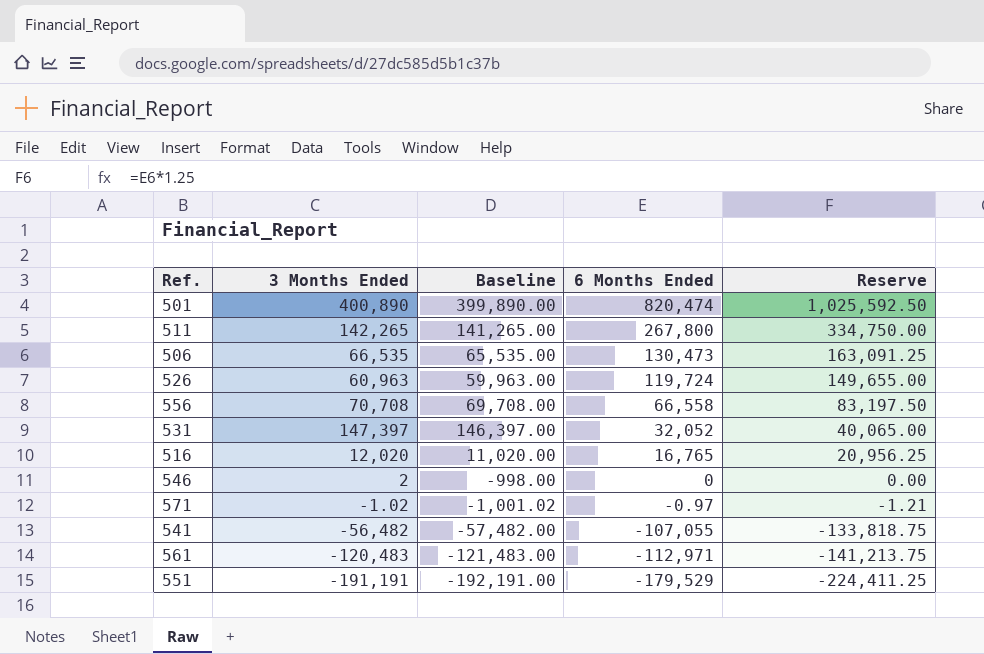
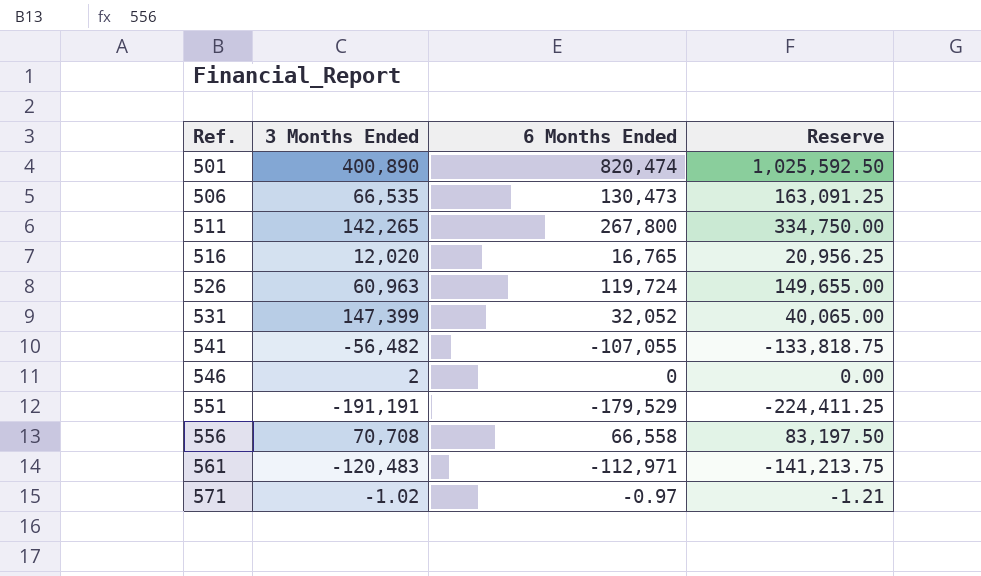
row order: 6 Months Ended descending -> Ref. ascending
column Baseline | formula: [3 Months Ended] - 1000 -> none
531 | 3 Months Ended: 147,397 -> 147,399

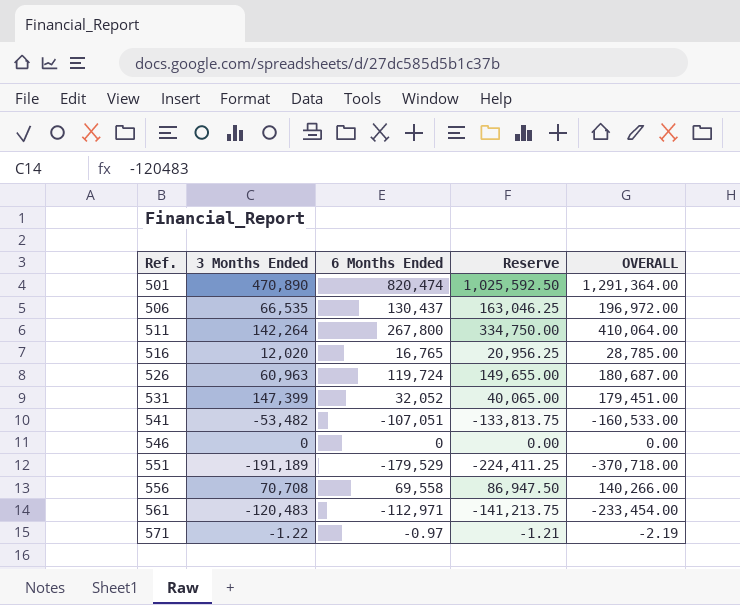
column OVERALL | formula: none -> [3 Months Ended] + [6 Months Ended]
501 | 3 Months Ended: 400,890 -> 470,890
506 | 6 Months Ended: 130,473 -> 130,437
506 | Reserve: 163,091.25 -> 163,046.25
511 | 3 Months Ended: 142,265 -> 142,264
541 | 3 Months Ended: -56,482 -> -53,482
541 | 6 Months Ended: -107,055 -> -107,051
541 | Reserve: -133,818.75 -> -133,813.75
546 | 3 Months Ended: 2 -> 0
551 | 3 Months Ended: -191,191 -> -191,189
556 | 6 Months Ended: 66,558 -> 69,558
556 | Reserve: 83,197.50 -> 86,947.50
571 | 3 Months Ended: -1.02 -> -1.22

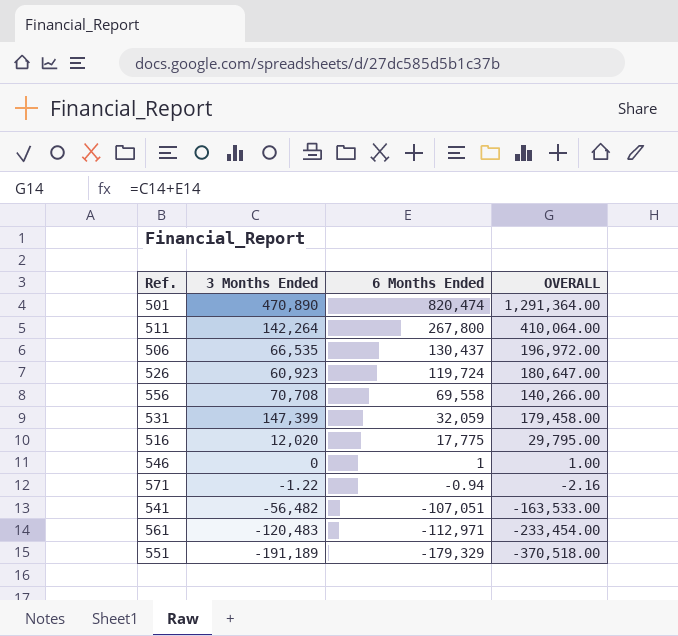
row order: Ref. ascending -> 6 Months Ended descending
column Reserve | formula: [6 Months Ended] * 1.25 -> none
526 | 3 Months Ended: 60,963 -> 60,923
526 | OVERALL: 180,687.00 -> 180,647.00
531 | 6 Months Ended: 32,052 -> 32,059
531 | OVERALL: 179,451.00 -> 179,458.00
516 | 6 Months Ended: 16,765 -> 17,775
516 | OVERALL: 28,785.00 -> 29,795.00
546 | 6 Months Ended: 0 -> 1
546 | OVERALL: 0.00 -> 1.00
571 | 6 Months Ended: -0.97 -> -0.94
571 | OVERALL: -2.19 -> -2.16
541 | 3 Months Ended: -53,482 -> -56,482
541 | OVERALL: -160,533.00 -> -163,533.00
551 | 6 Months Ended: -179,529 -> -179,329
551 | OVERALL: -370,718.00 -> -370,518.00

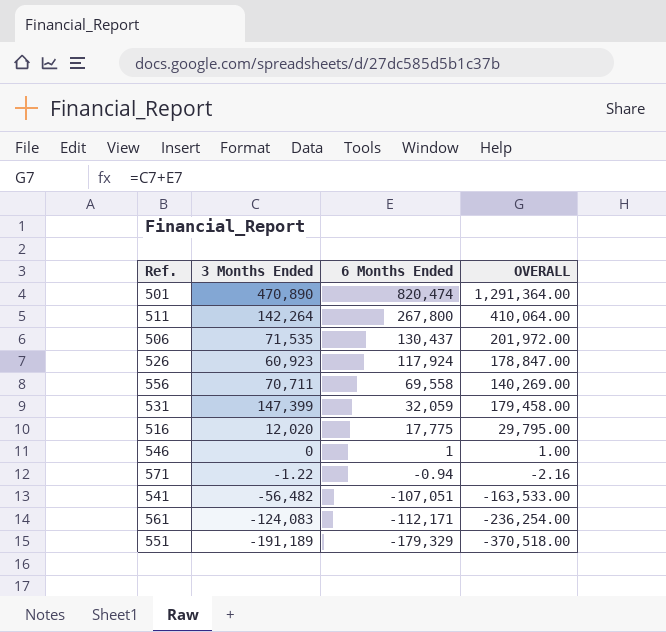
506 | 3 Months Ended: 66,535 -> 71,535
506 | OVERALL: 196,972.00 -> 201,972.00
526 | 6 Months Ended: 119,724 -> 117,924
526 | OVERALL: 180,647.00 -> 178,847.00
556 | 3 Months Ended: 70,708 -> 70,711
556 | OVERALL: 140,266.00 -> 140,269.00
561 | 3 Months Ended: -120,483 -> -124,083
561 | 6 Months Ended: -112,971 -> -112,171
561 | OVERALL: -233,454.00 -> -236,254.00

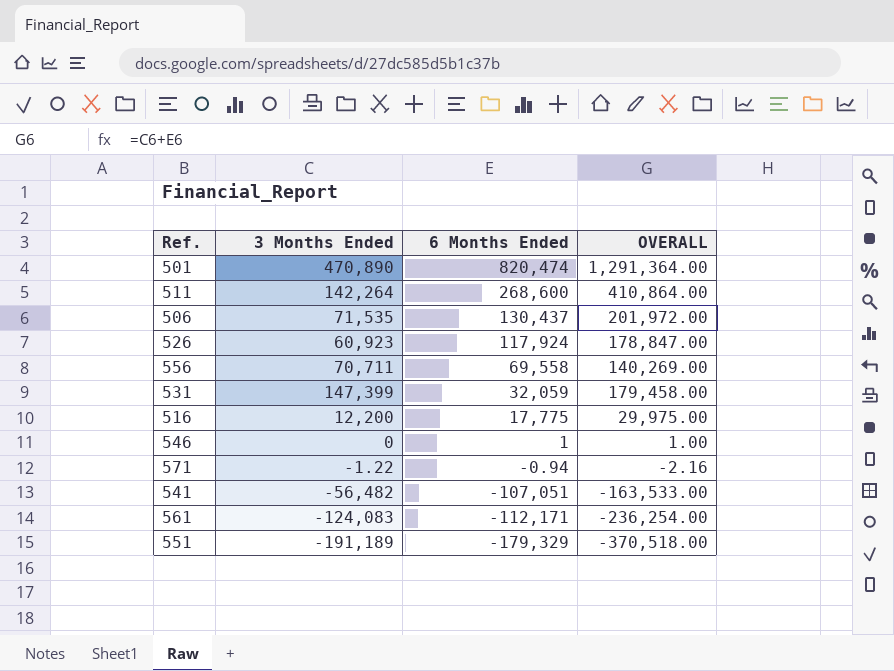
511 | 6 Months Ended: 267,800 -> 268,600
511 | OVERALL: 410,064.00 -> 410,864.00
516 | 3 Months Ended: 12,020 -> 12,200
516 | OVERALL: 29,795.00 -> 29,975.00

